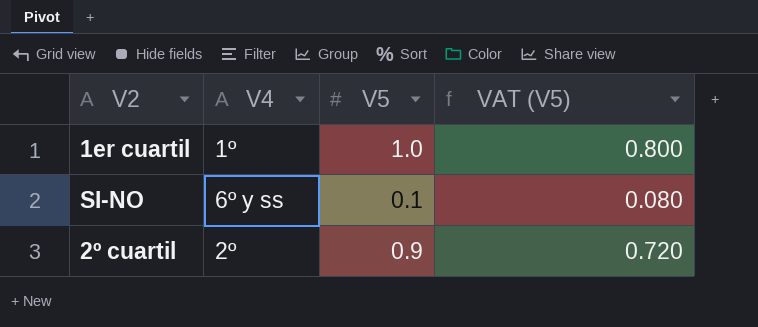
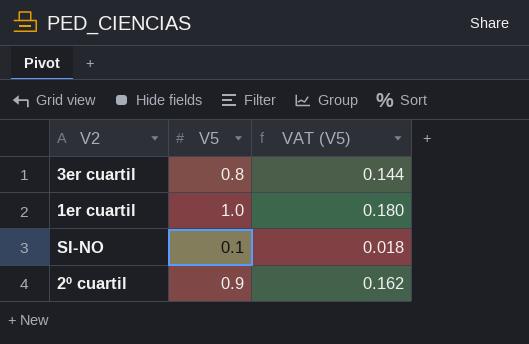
column V4 | position: 2 -> none
column VAT (V5) | formula: [V5] * 0.8 -> [V5] * 0.18
row 3er cuartil: none -> 0.8 | 0.144

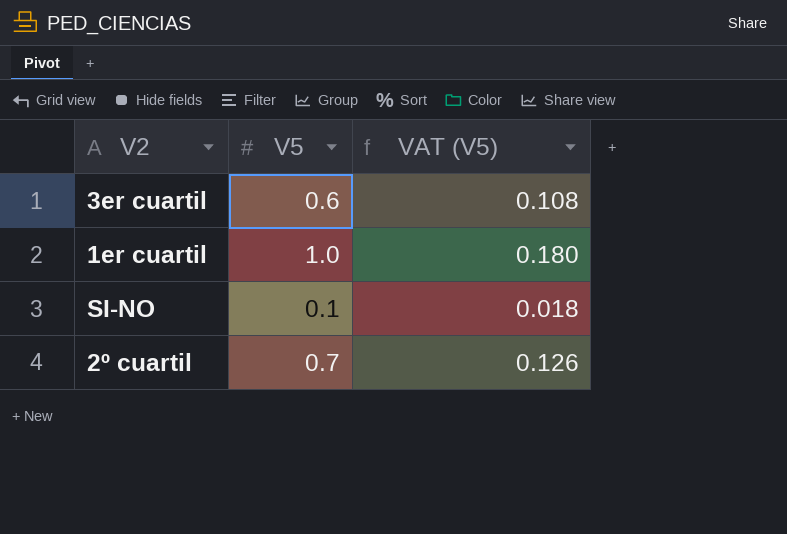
3er cuartil | V5: 0.8 -> 0.6
3er cuartil | VAT (V5): 0.144 -> 0.108
2º cuartil | V5: 0.9 -> 0.7
2º cuartil | VAT (V5): 0.162 -> 0.126

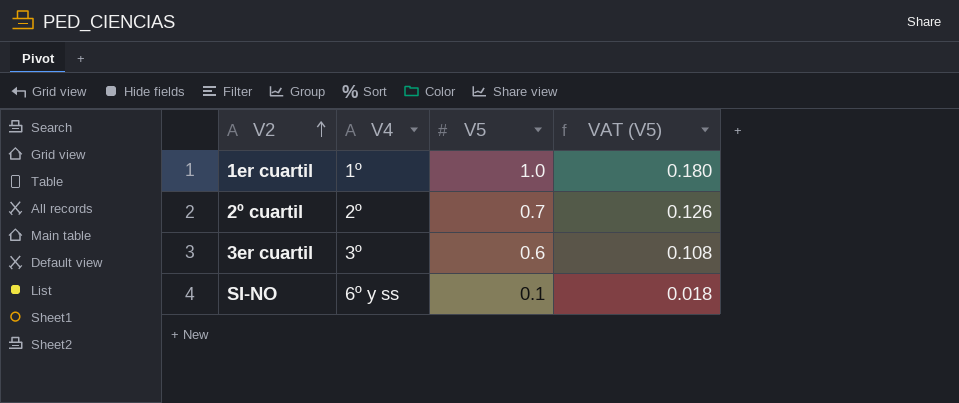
row order: none -> V2 ascending
column V4 | position: none -> 2

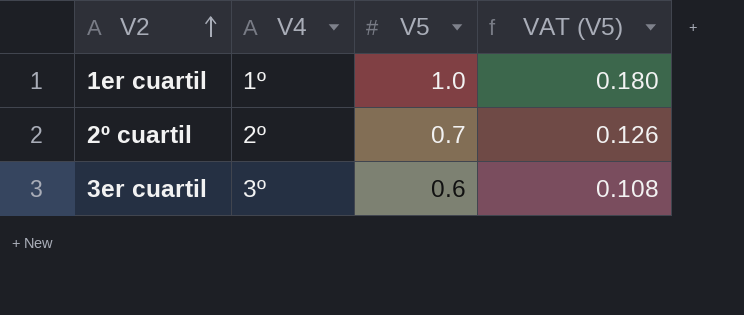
row SI-NO: 6º y ss | 0.1 | 0.018 -> none

